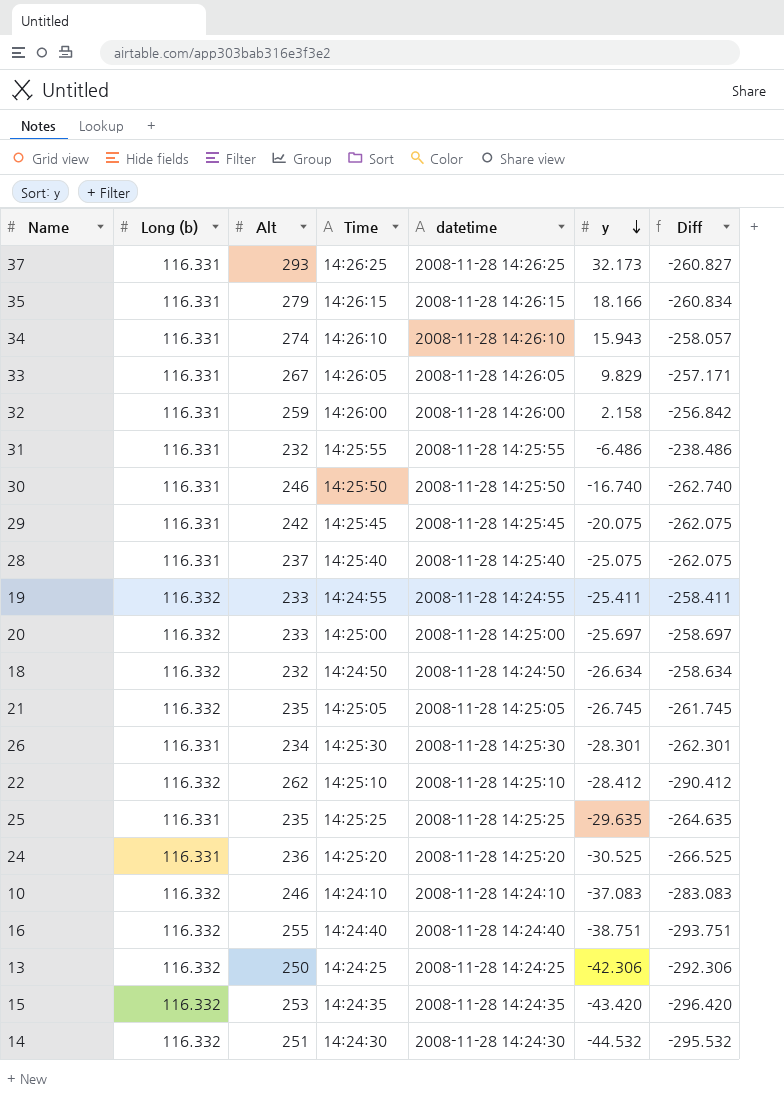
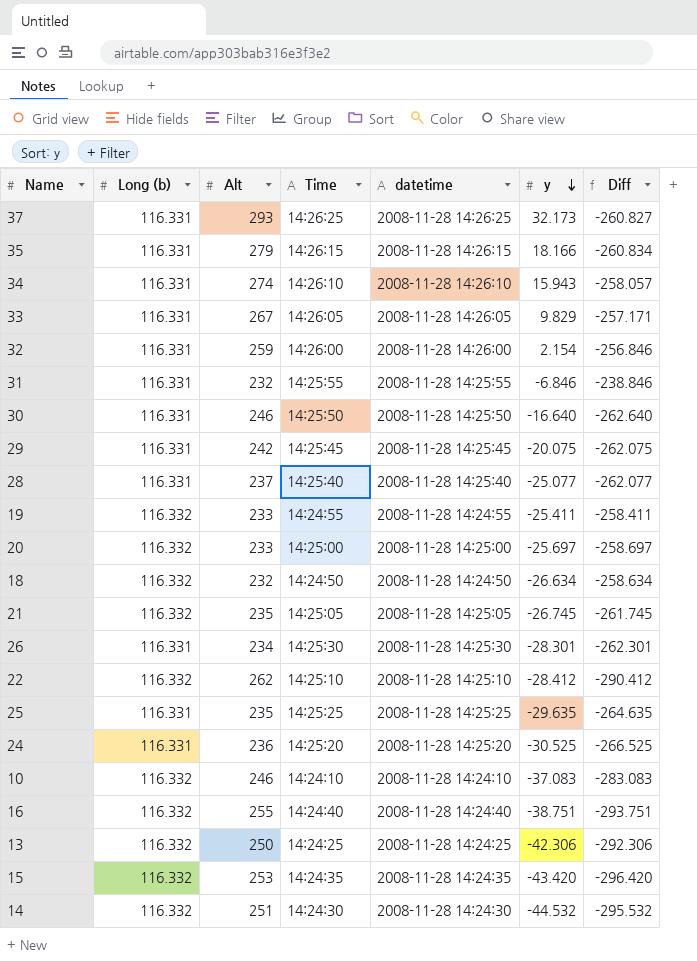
32 | y: 2.158 -> 2.154
32 | Diff: -256.842 -> -256.846
31 | y: -6.486 -> -6.846
31 | Diff: -238.486 -> -238.846
30 | y: -16.740 -> -16.640
30 | Diff: -262.740 -> -262.640
28 | y: -25.075 -> -25.077
28 | Diff: -262.075 -> -262.077

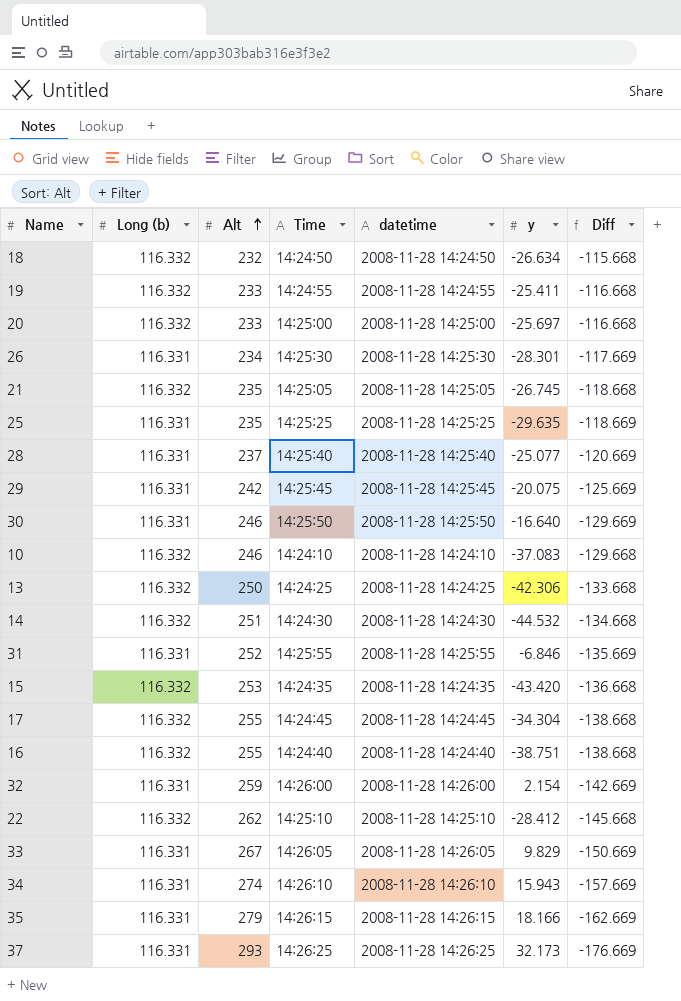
row order: y descending -> Alt ascending
column Diff | formula: [y] - [Alt] -> [Long (b)] - [Alt]
row 24: 116.331 | 236 | 14:25:20 | 2008-11-28 14:25:20 | -30.525 | -266.525 -> none
31 | Alt: 232 -> 252
row 17: none -> 116.332 | 255 | 14:24:45 | 2008-11-28 14:24:45 | -34.304 | -138.668

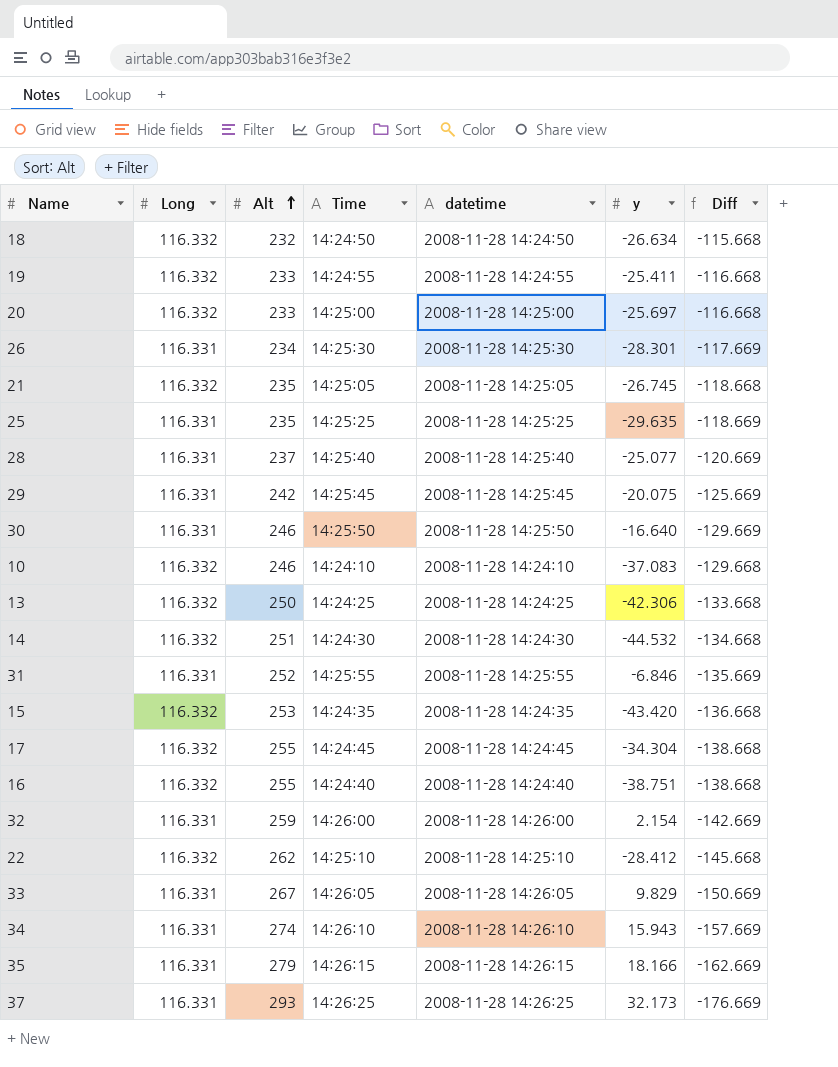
column name: Long (b) -> Long

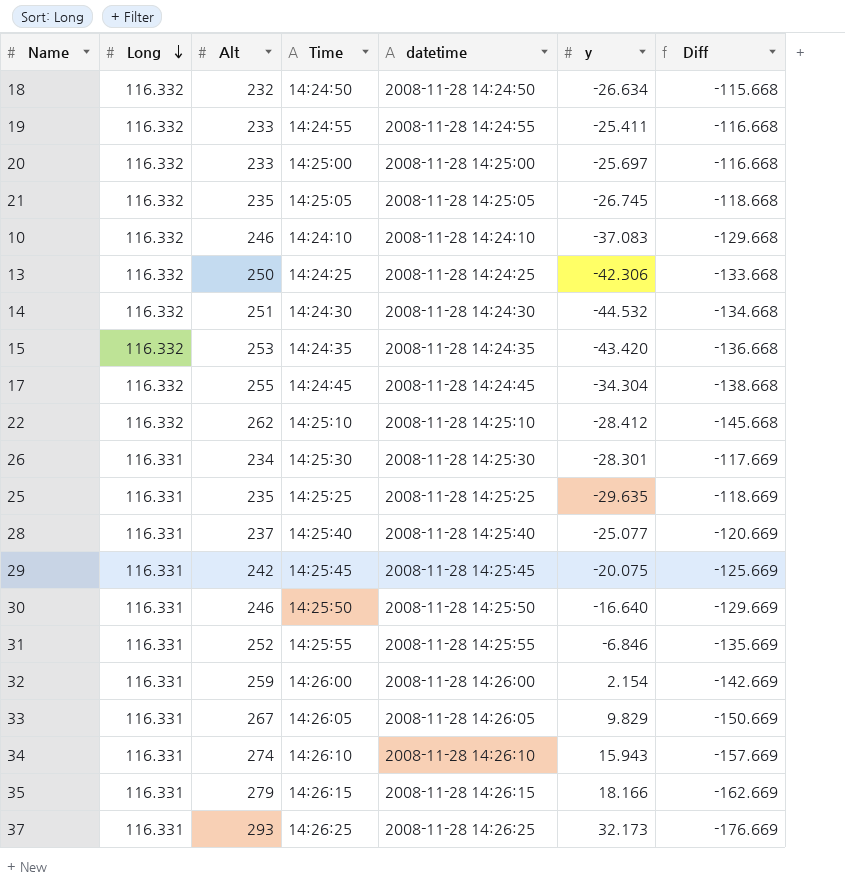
row order: Alt ascending -> Long descending
row 16: 116.332 | 255 | 14:24:40 | 2008-11-28 14:24:40 | -38.751 | -138.668 -> none

